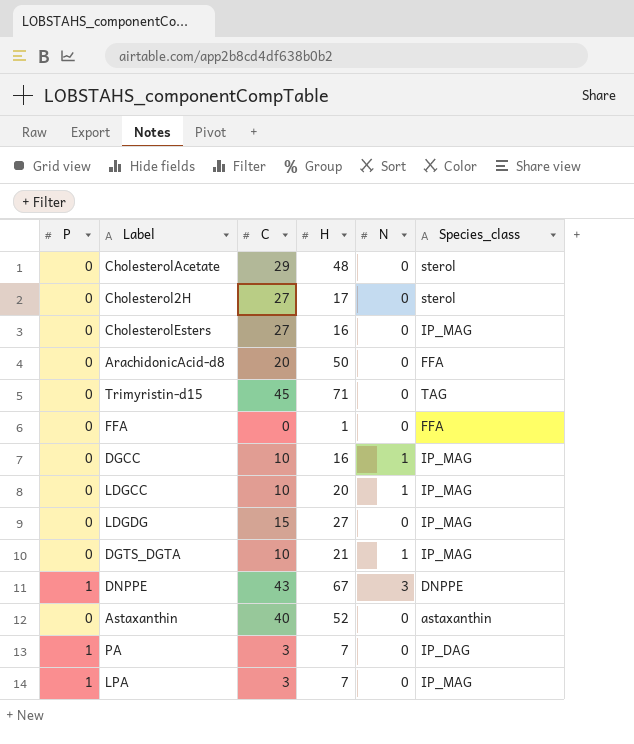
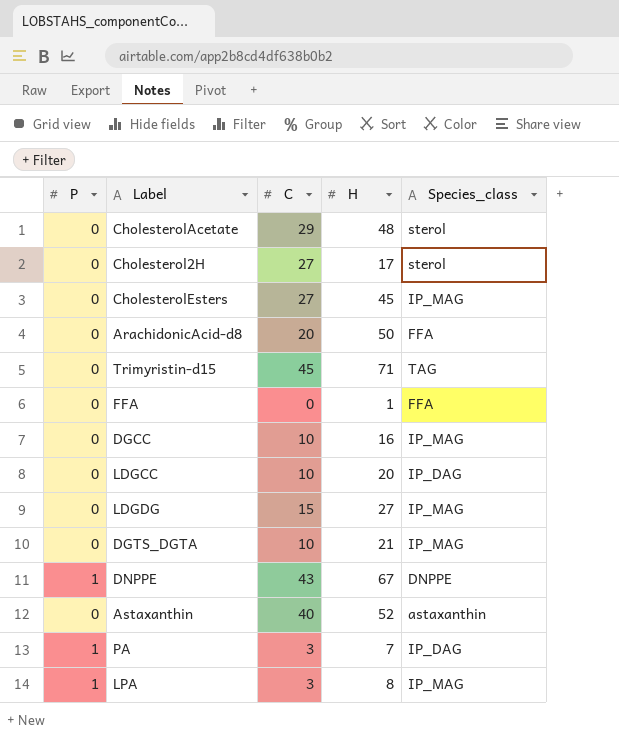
column N | position: 5 -> none
CholesterolEsters | H: 16 -> 45
LDGCC | Species_class: IP_MAG -> IP_DAG
LPA | H: 7 -> 8

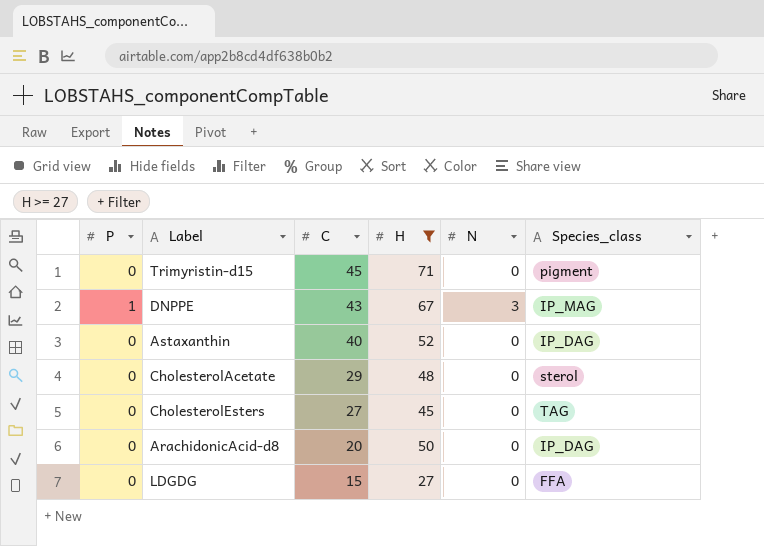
filter: none -> H >= 27
row order: none -> C descending
column N | position: none -> 5
Trimyristin-d15 | Species_class: TAG -> pigment
DNPPE | Species_class: DNPPE -> IP_MAG
Astaxanthin | Species_class: astaxanthin -> IP_DAG
CholesterolEsters | Species_class: IP_MAG -> TAG
ArachidonicAcid-d8 | Species_class: FFA -> IP_DAG
LDGDG | Species_class: IP_MAG -> FFA

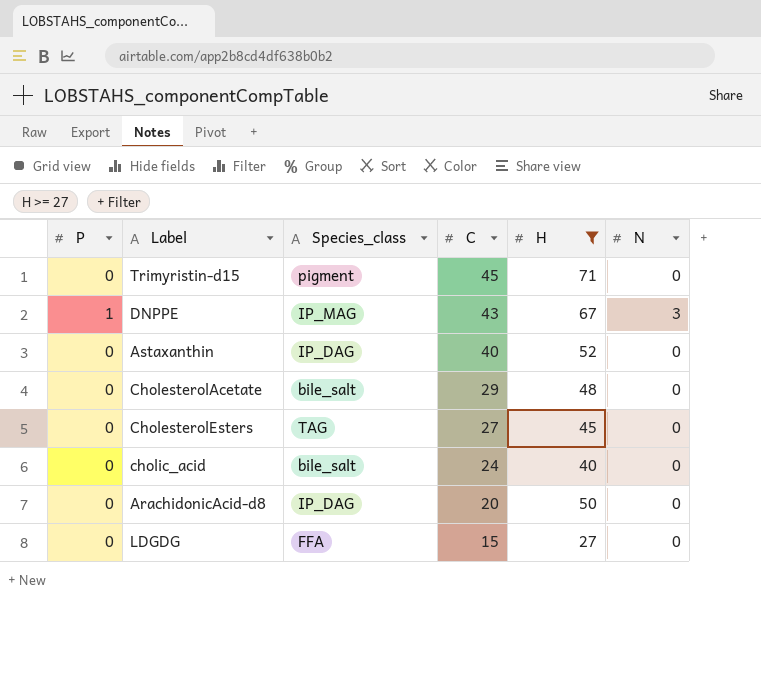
column Species_class | position: 6 -> 3
CholesterolAcetate | Species_class: sterol -> bile_salt
row cholic_acid: none -> 0 | bile_salt | 24 | 40 | 0

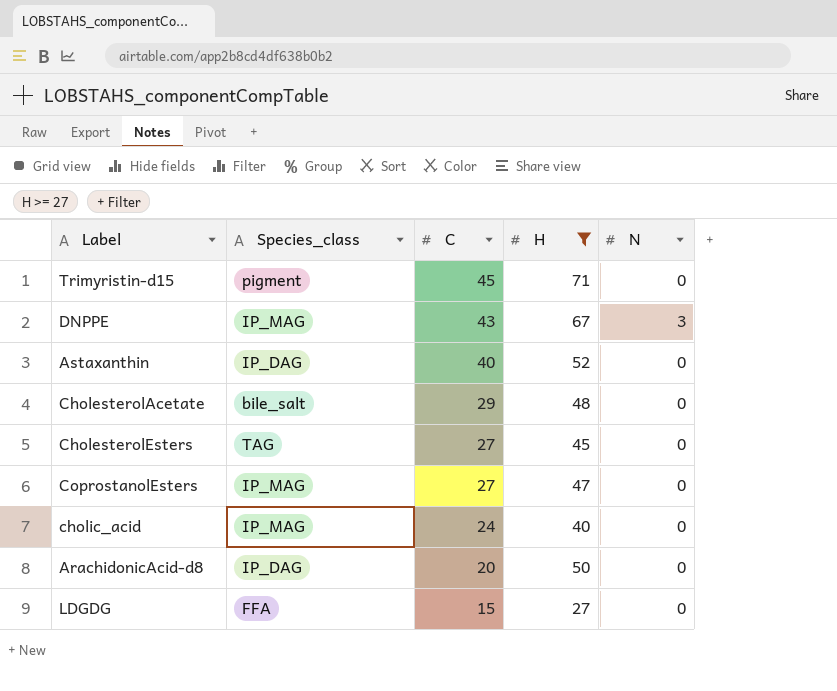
column P | position: 1 -> none
row CoprostanolEsters: none -> IP_MAG | 27 | 47 | 0
cholic_acid | Species_class: bile_salt -> IP_MAG

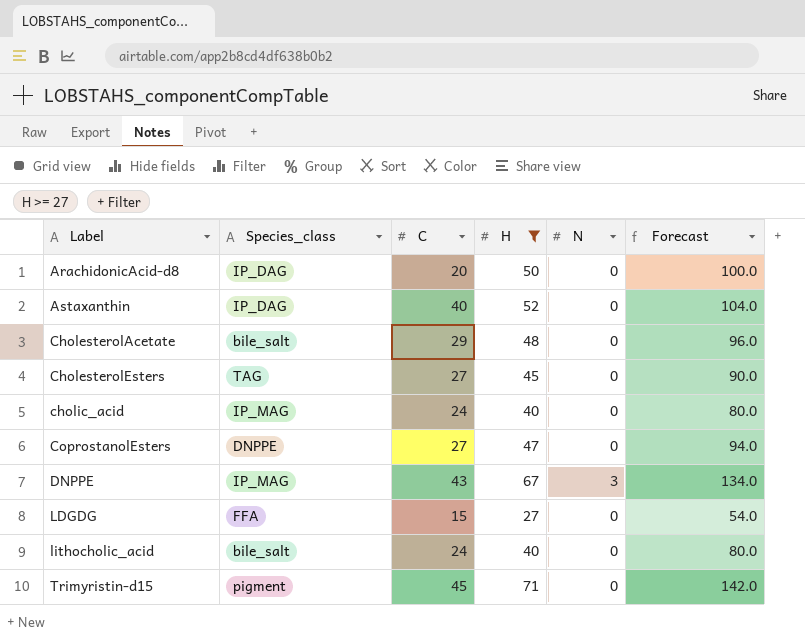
row order: C descending -> Label ascending
column Forecast | formula: none -> [H] * 2
CoprostanolEsters | Species_class: IP_MAG -> DNPPE
row lithocholic_acid: none -> bile_salt | 24 | 40 | 0 | 80.0

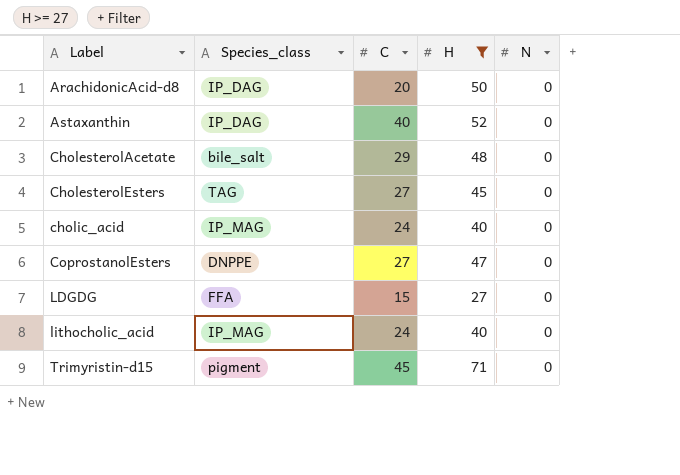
column Forecast | formula: [H] * 2 -> none
row DNPPE: IP_MAG | 43 | 67 | 3 | 134.0 -> none
lithocholic_acid | Species_class: bile_salt -> IP_MAG

